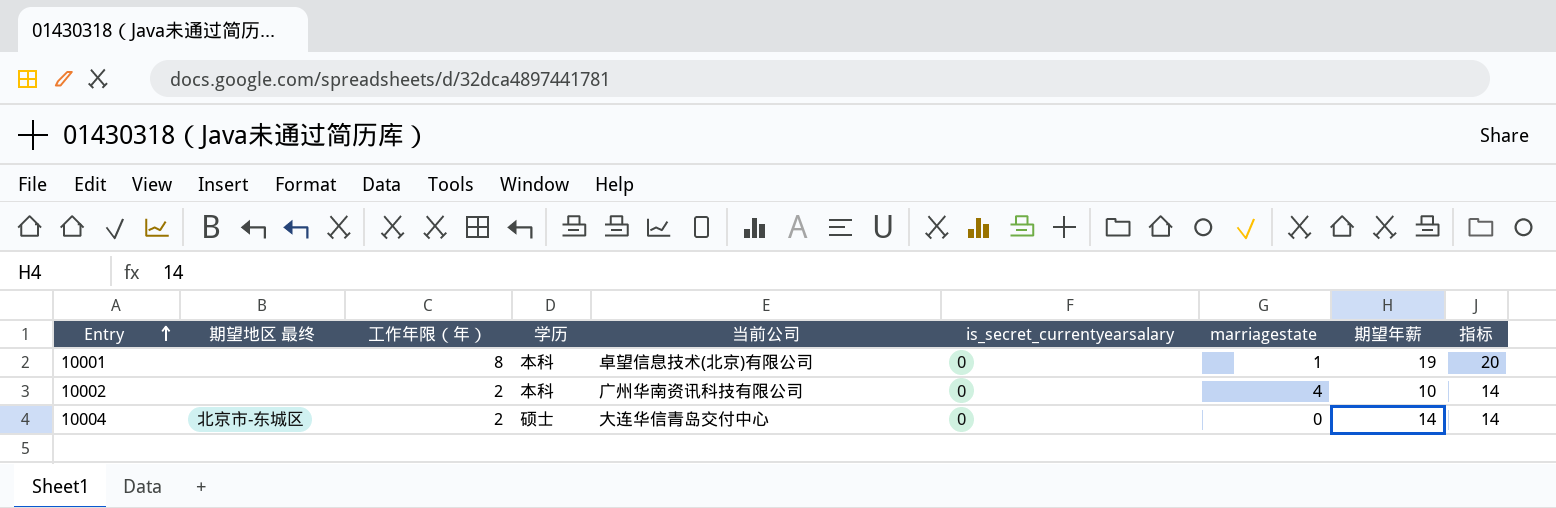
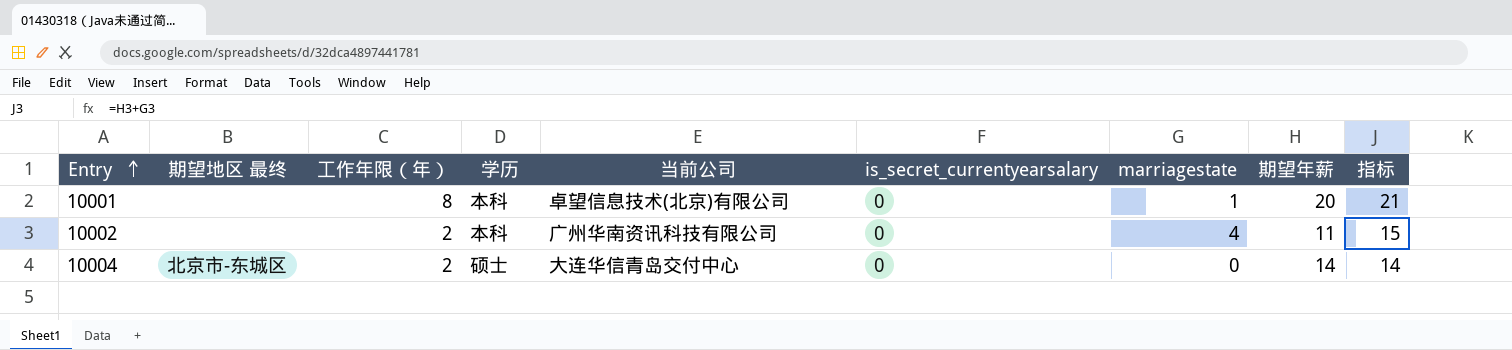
10001 | 期望年薪: 19 -> 20
10001 | 指标: 20 -> 21
10002 | 期望年薪: 10 -> 11
10002 | 指标: 14 -> 15

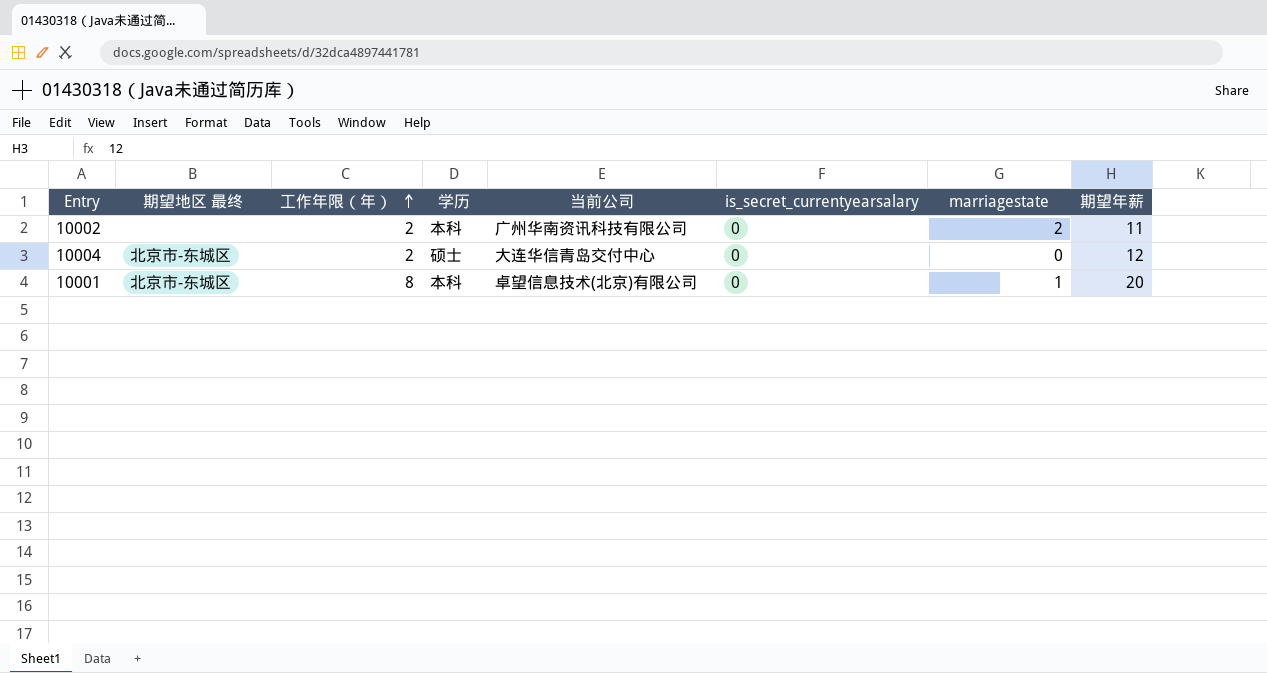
row order: Entry ascending -> 工作年限（年） ascending
column 指标 | formula: [marriagestate] + [期望年薪] -> none
10002 | marriagestate: 4 -> 2
10004 | 期望年薪: 14 -> 12
10001 | 期望地区 最终: none -> 北京市-东城区

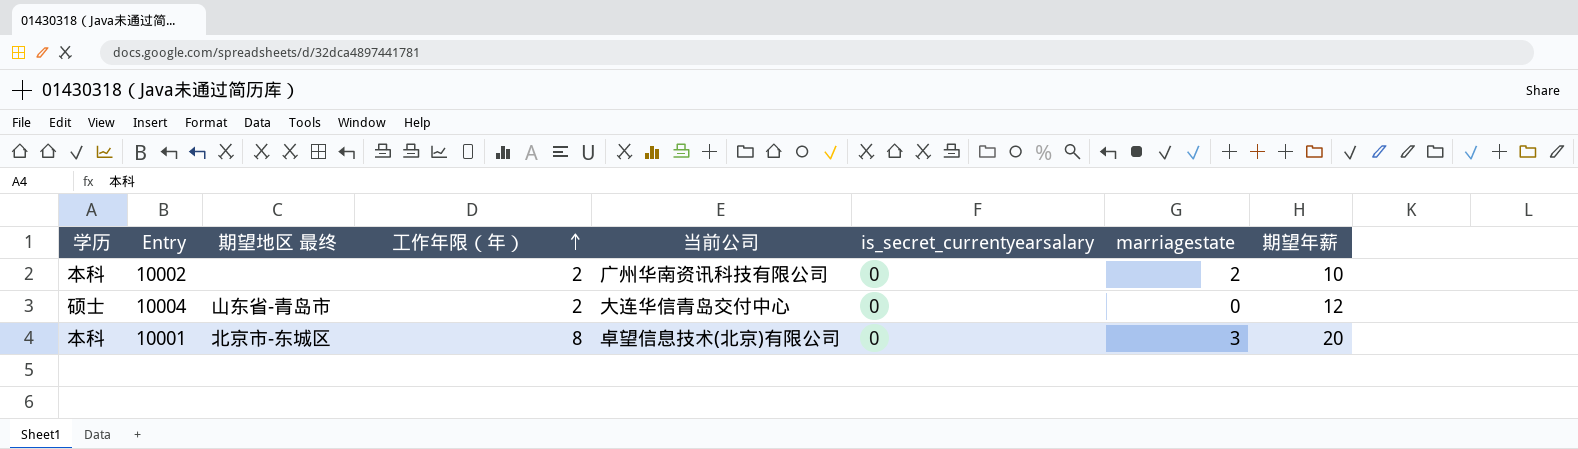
column 学历 | position: 4 -> 1
10002 | 期望年薪: 11 -> 10
10004 | 期望地区 最终: 北京市-东城区 -> 山东省-青岛市
10001 | marriagestate: 1 -> 3

